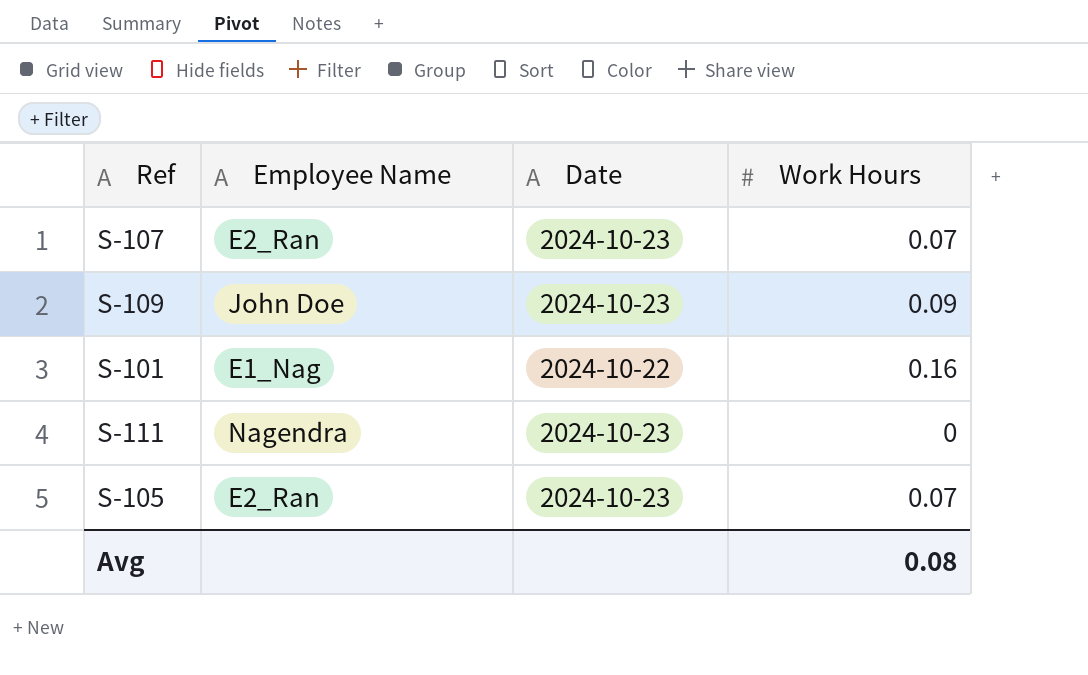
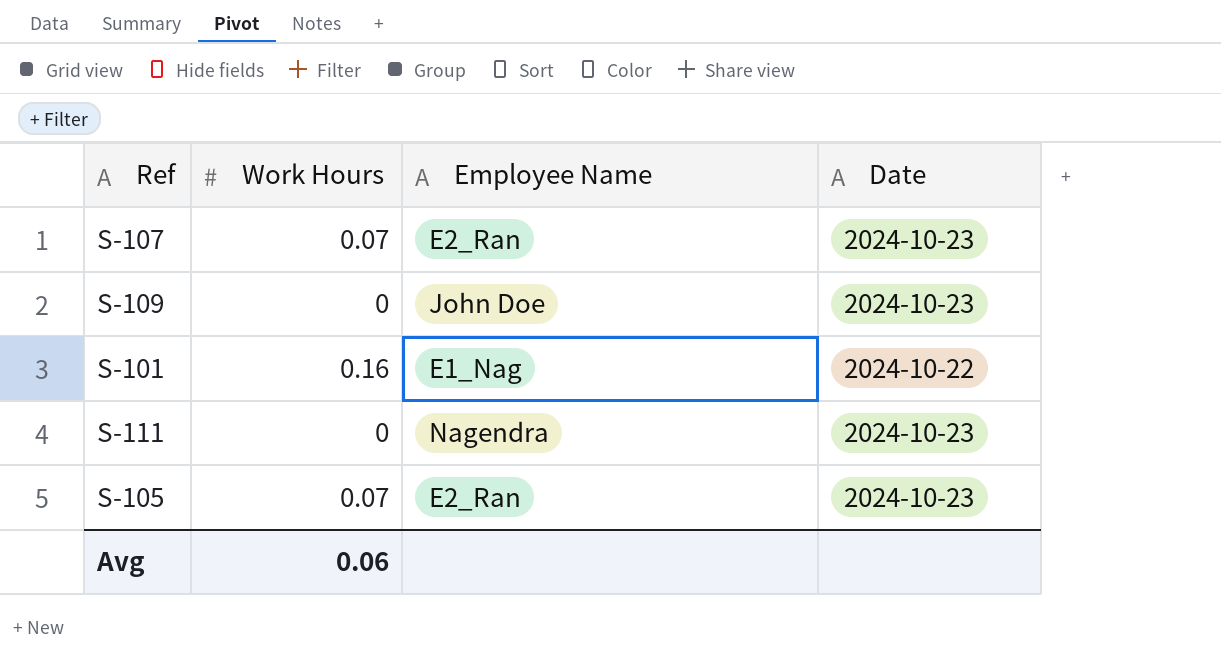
column Work Hours | position: 4 -> 2
S-109 | Work Hours: 0.09 -> 0
Avg | Work Hours: 0.08 -> 0.06

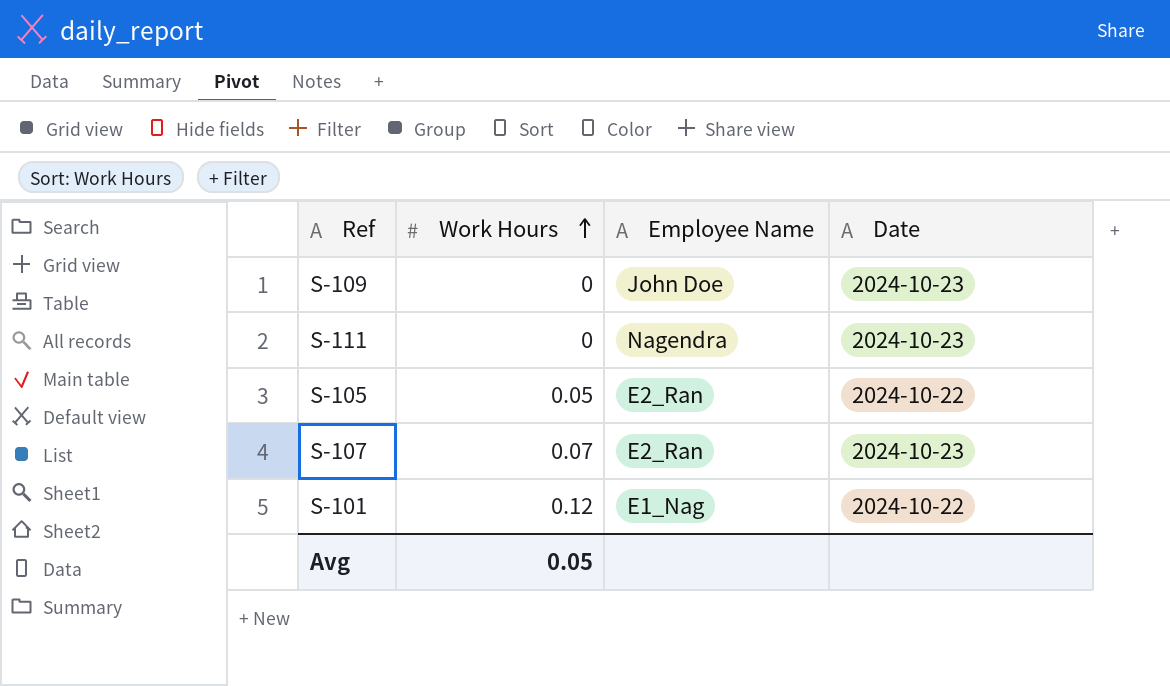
row order: none -> Work Hours ascending
S-105 | Work Hours: 0.07 -> 0.05
S-105 | Date: 2024-10-23 -> 2024-10-22
S-101 | Work Hours: 0.16 -> 0.12
Avg | Work Hours: 0.06 -> 0.05

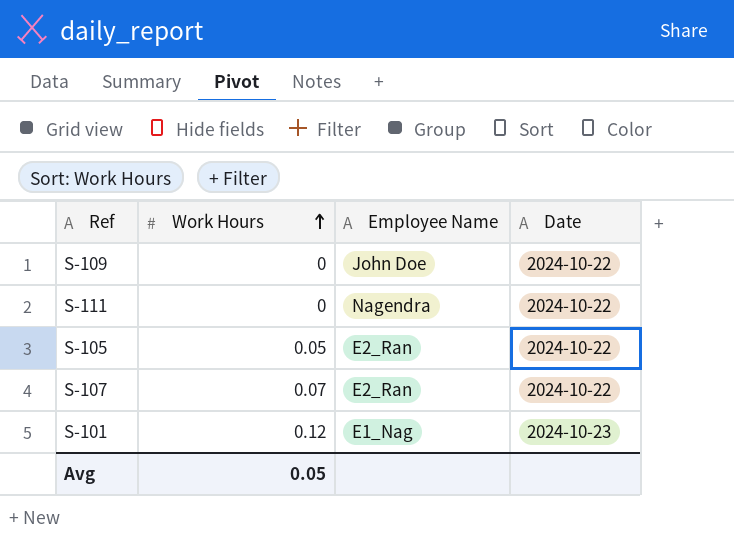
S-109 | Date: 2024-10-23 -> 2024-10-22
S-111 | Date: 2024-10-23 -> 2024-10-22
S-107 | Date: 2024-10-23 -> 2024-10-22
S-101 | Date: 2024-10-22 -> 2024-10-23

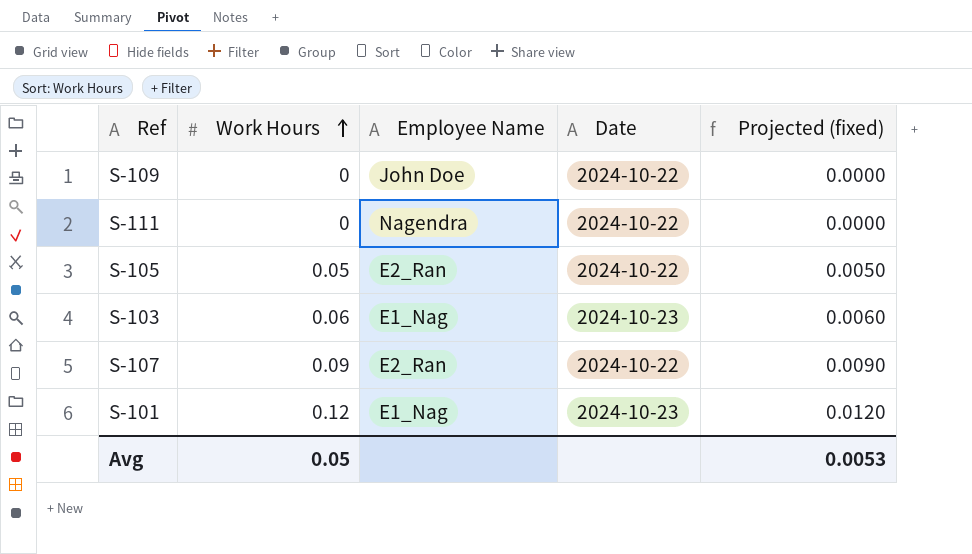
column Projected (fixed) | formula: none -> [Work Hours] * 0.1
row S-103: none -> 0.06 | E1_Nag | 2024-10-23 | 0.0060
S-107 | Work Hours: 0.07 -> 0.09

